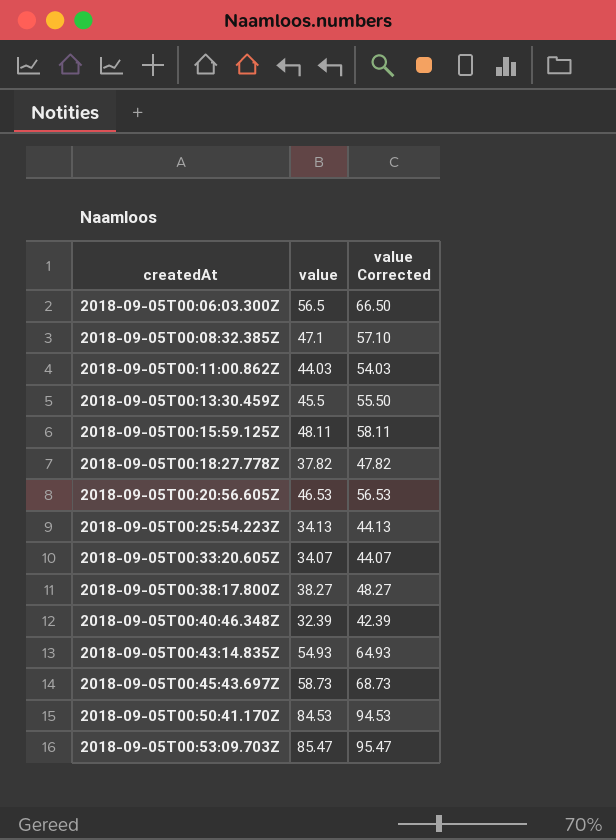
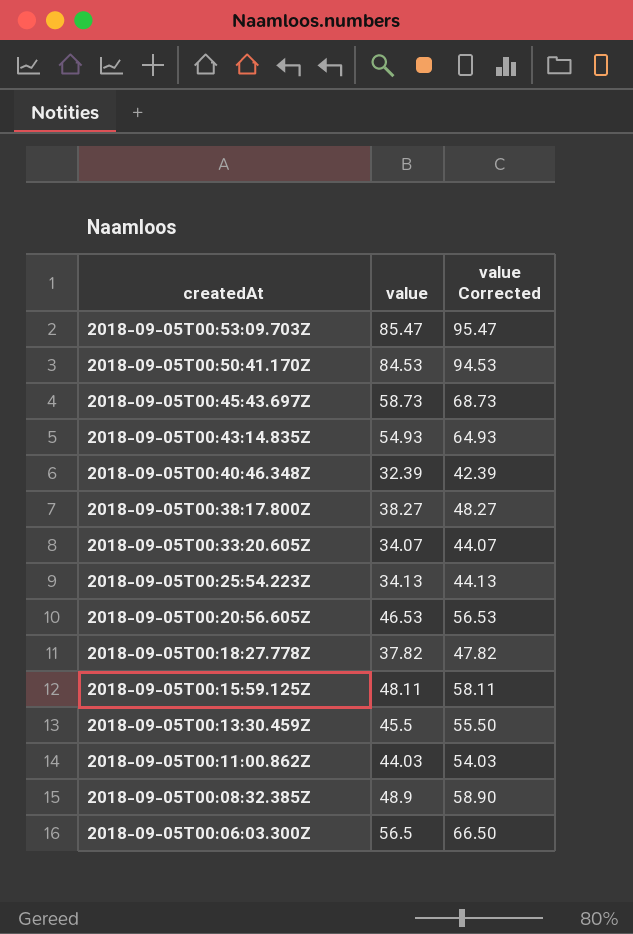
row order: createdAt ascending -> createdAt descending
2018-09-05T00:08:32.385Z | value: 47.1 -> 48.9
2018-09-05T00:08:32.385Z | value Corrected: 57.10 -> 58.90

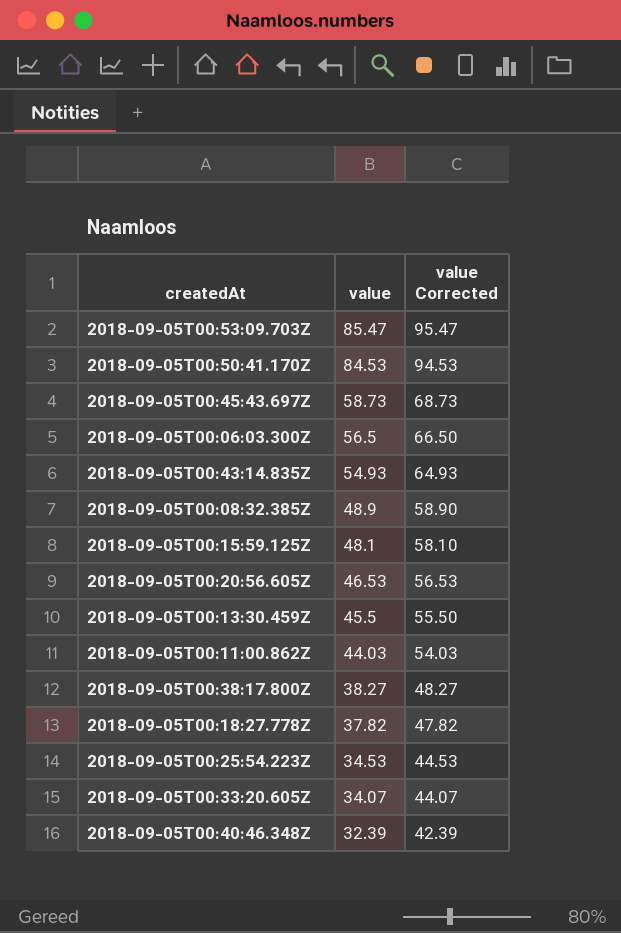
row order: createdAt descending -> value descending
2018-09-05T00:15:59.125Z | value: 48.11 -> 48.1
2018-09-05T00:15:59.125Z | value Corrected: 58.11 -> 58.10
2018-09-05T00:25:54.223Z | value: 34.13 -> 34.53
2018-09-05T00:25:54.223Z | value Corrected: 44.13 -> 44.53

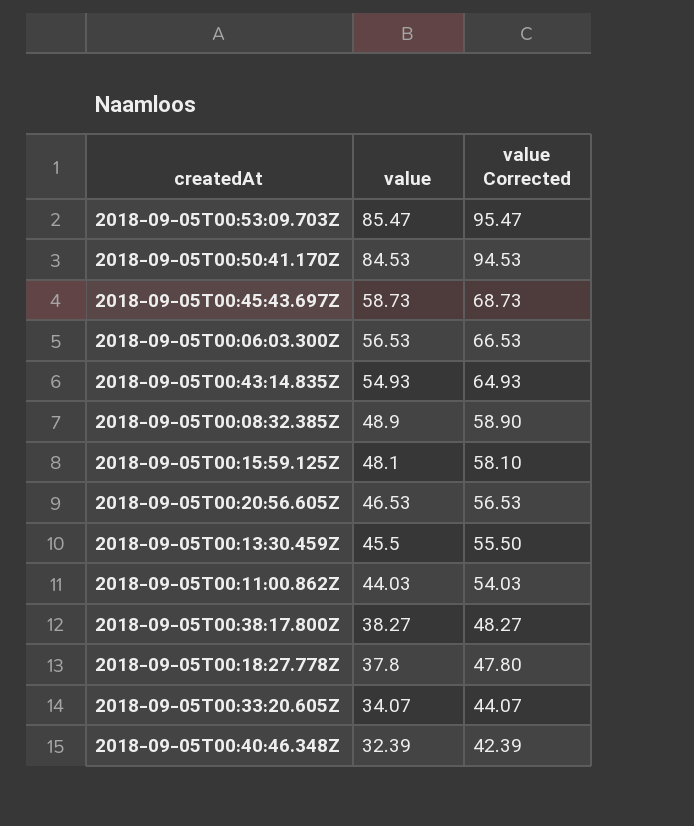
row 2018-09-05T00:25:54.223Z: 34.53 | 44.53 -> none
2018-09-05T00:06:03.300Z | value: 56.5 -> 56.53
2018-09-05T00:06:03.300Z | value Corrected: 66.50 -> 66.53
2018-09-05T00:18:27.778Z | value: 37.82 -> 37.8
2018-09-05T00:18:27.778Z | value Corrected: 47.82 -> 47.80

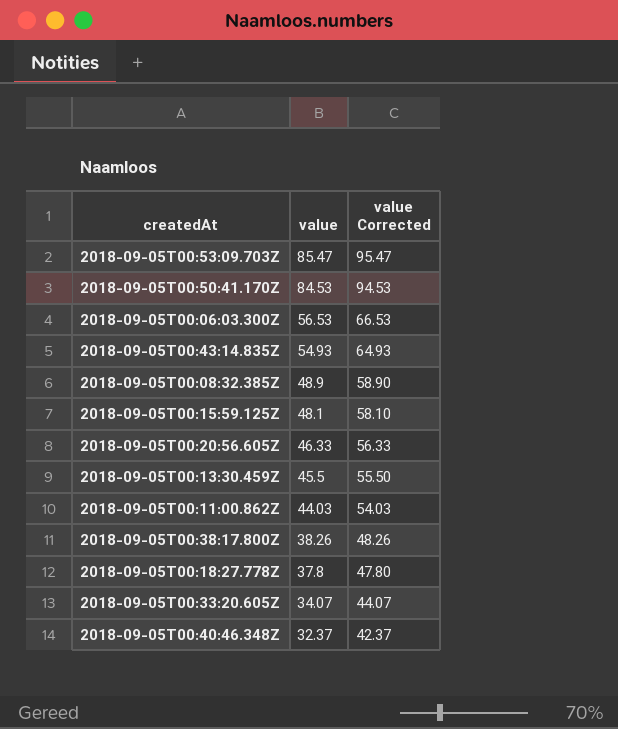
row 2018-09-05T00:45:43.697Z: 58.73 | 68.73 -> none
2018-09-05T00:20:56.605Z | value: 46.53 -> 46.33
2018-09-05T00:20:56.605Z | value Corrected: 56.53 -> 56.33
2018-09-05T00:38:17.800Z | value: 38.27 -> 38.26
2018-09-05T00:38:17.800Z | value Corrected: 48.27 -> 48.26
2018-09-05T00:40:46.348Z | value: 32.39 -> 32.37
2018-09-05T00:40:46.348Z | value Corrected: 42.39 -> 42.37

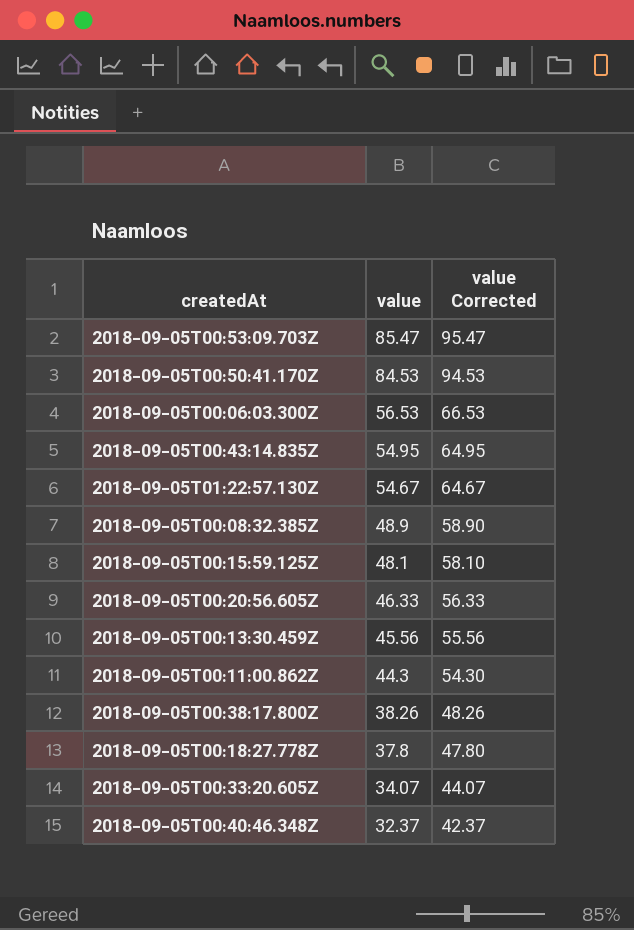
2018-09-05T00:43:14.835Z | value: 54.93 -> 54.95
2018-09-05T00:43:14.835Z | value Corrected: 64.93 -> 64.95
row 2018-09-05T01:22:57.130Z: none -> 54.67 | 64.67
2018-09-05T00:13:30.459Z | value: 45.5 -> 45.56
2018-09-05T00:13:30.459Z | value Corrected: 55.50 -> 55.56
2018-09-05T00:11:00.862Z | value: 44.03 -> 44.3
2018-09-05T00:11:00.862Z | value Corrected: 54.03 -> 54.30

